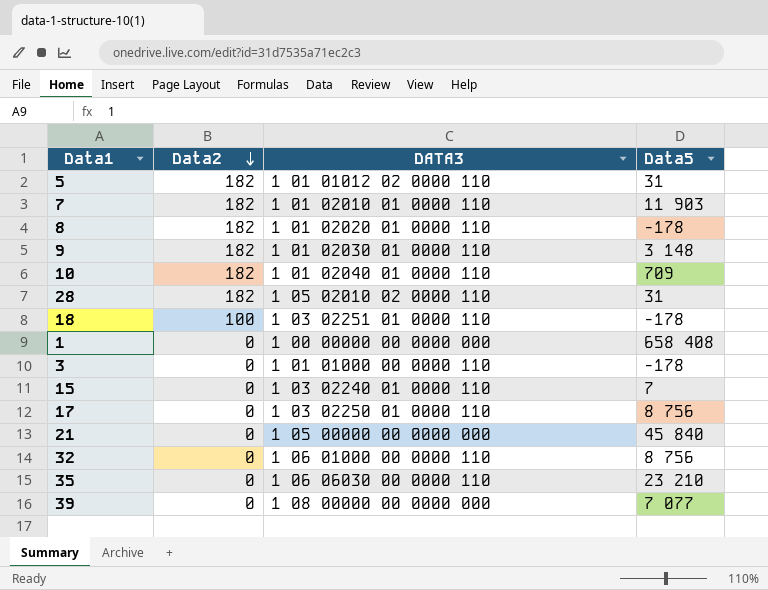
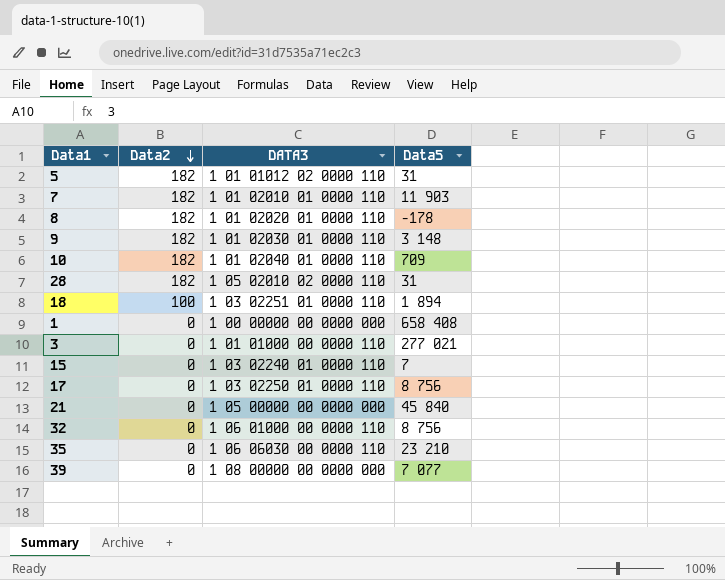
18 | Data5: -178 -> 1 894
3 | Data5: -178 -> 277 021

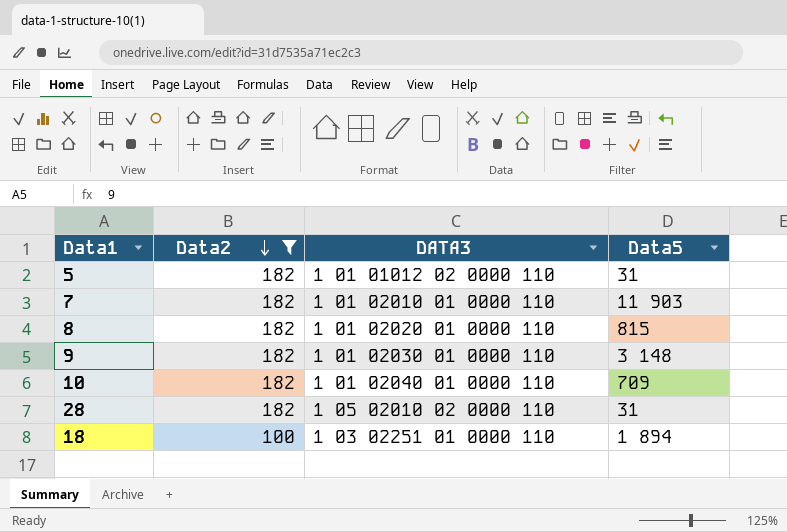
filter: none -> Data2 != 0
8 | Data5: -178 -> 815

